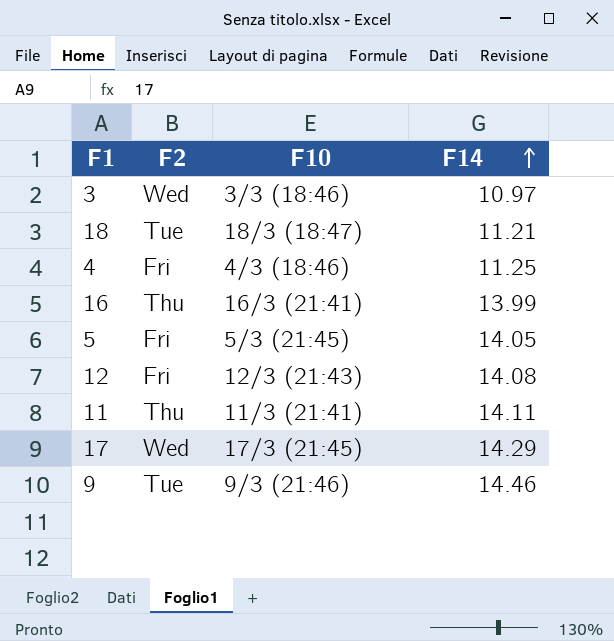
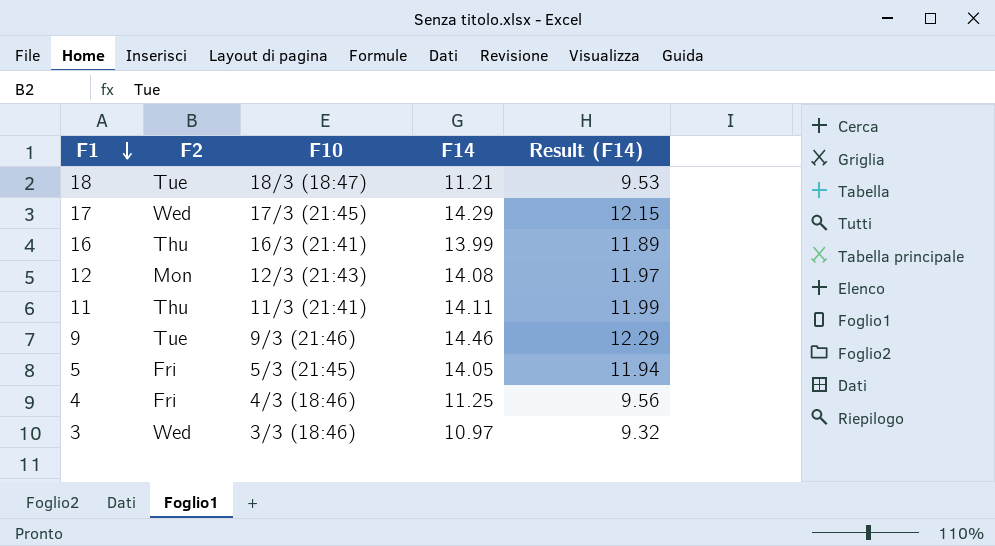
row order: F14 ascending -> F1 descending
column Result (F14) | formula: none -> [F14] * 0.85
12 | F2: Fri -> Mon

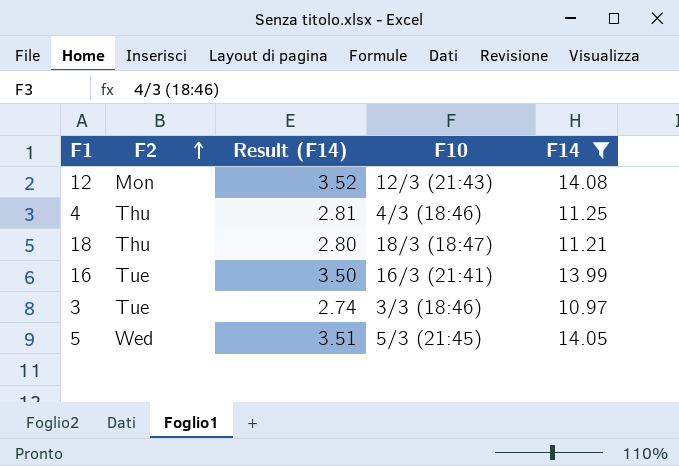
filter: none -> F14 <= 14.08
row order: F1 descending -> F2 ascending
column Result (F14) | formula: [F14] * 0.85 -> [F14] * 0.25
column Result (F14) | position: 5 -> 3
4 | F2: Fri -> Thu
18 | F2: Tue -> Thu
16 | F2: Thu -> Tue
3 | F2: Wed -> Tue
5 | F2: Fri -> Wed

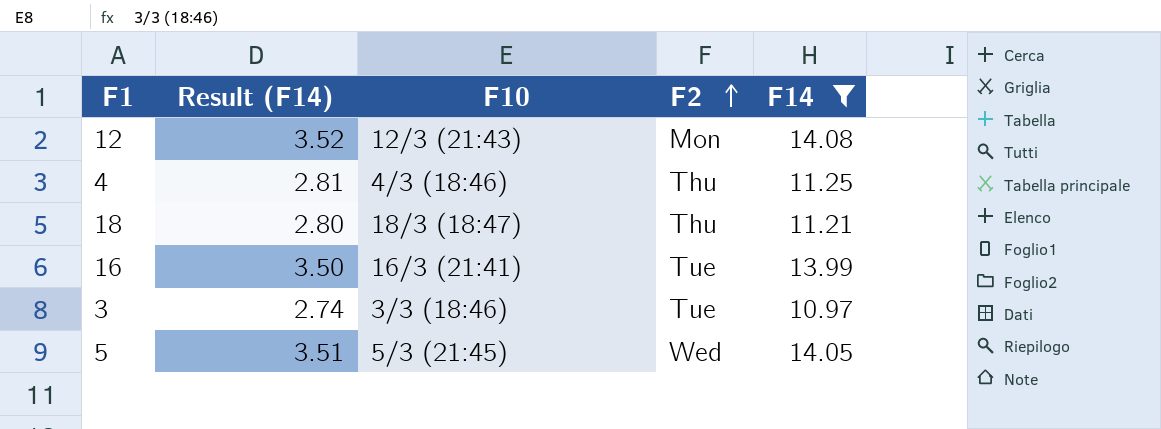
column F2 | position: 2 -> 4

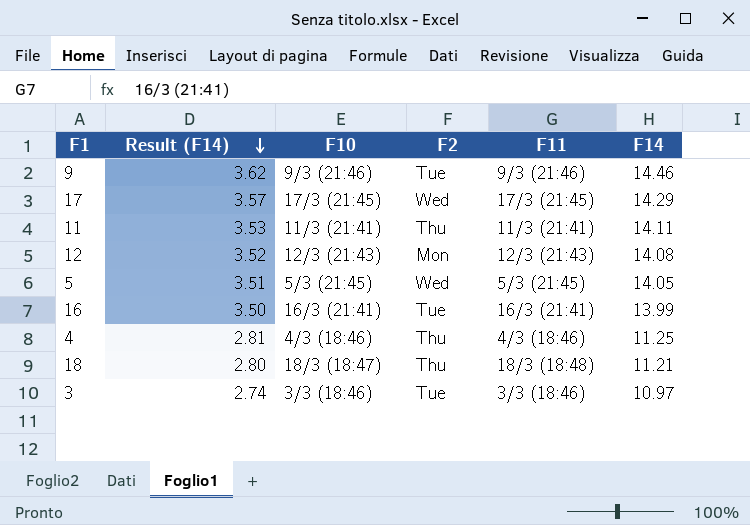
filter: F14 <= 14.08 -> none
row order: F2 ascending -> Result (F14) descending
column F11 | position: none -> 5

